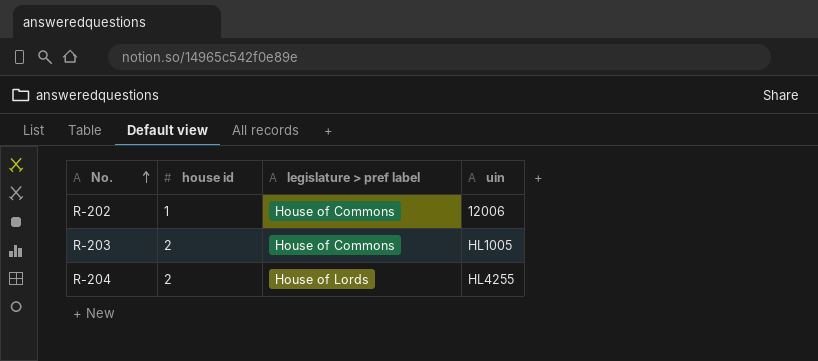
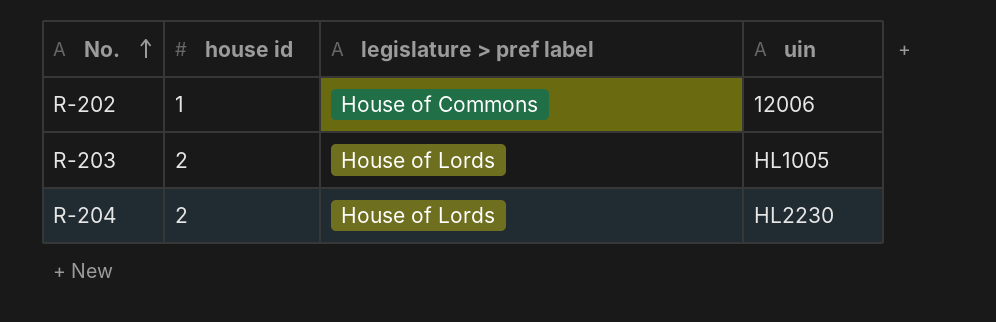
R-203 | legislature > pref label: House of Commons -> House of Lords
R-204 | uin: HL4255 -> HL2230

